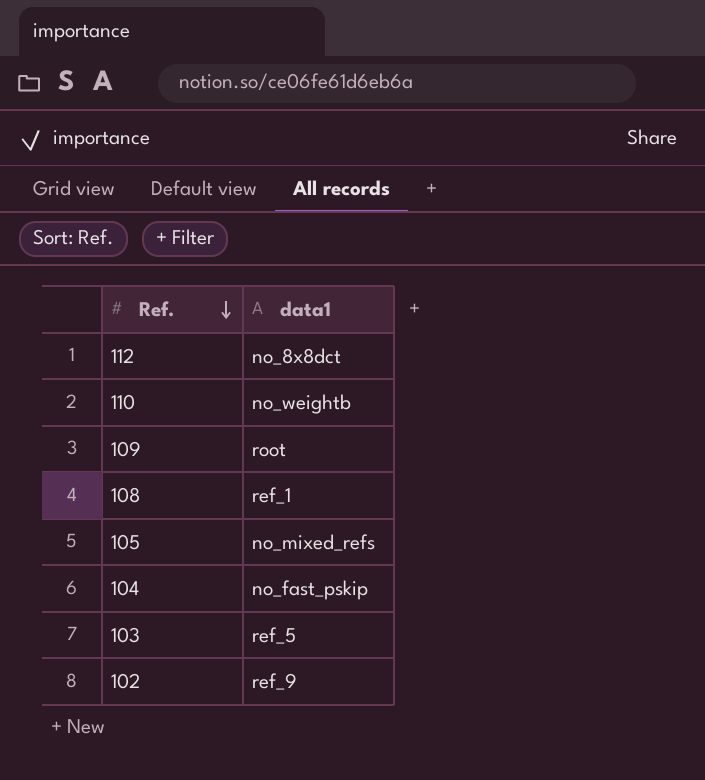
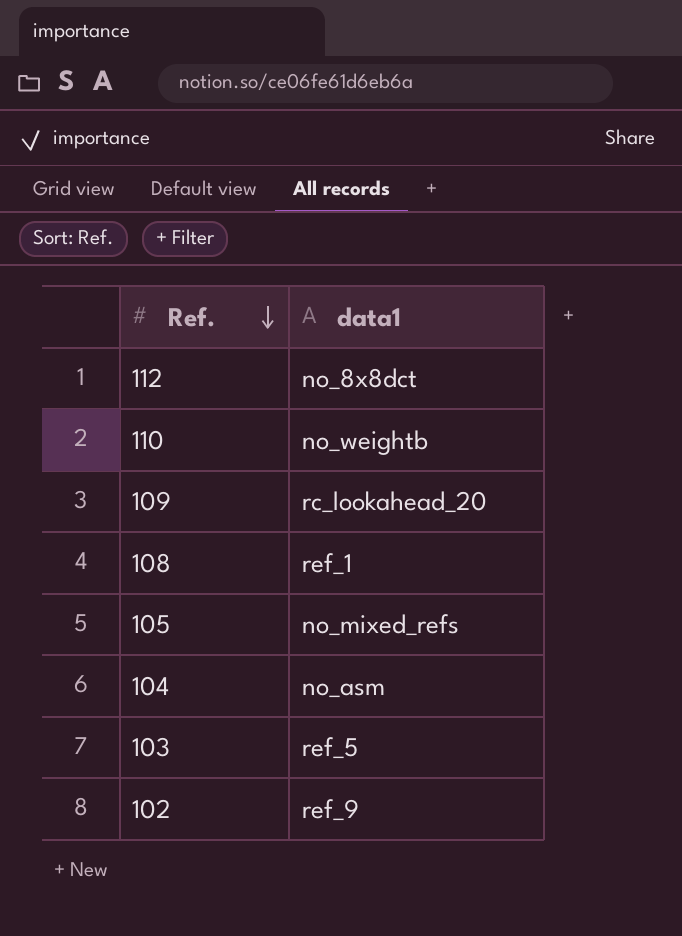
109 | data1: root -> rc_lookahead_20
104 | data1: no_fast_pskip -> no_asm

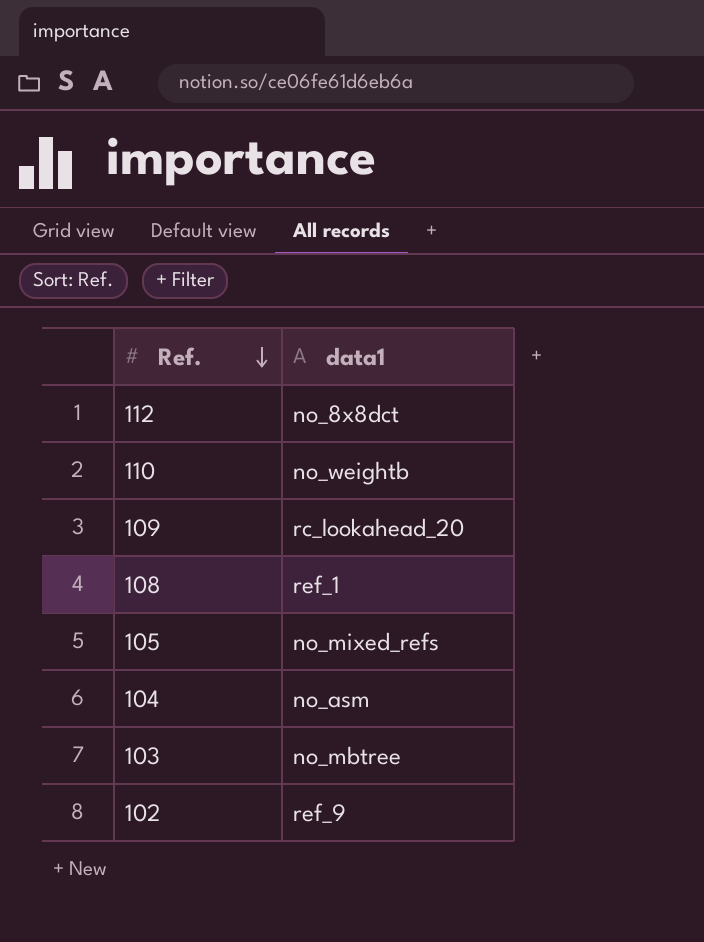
103 | data1: ref_5 -> no_mbtree

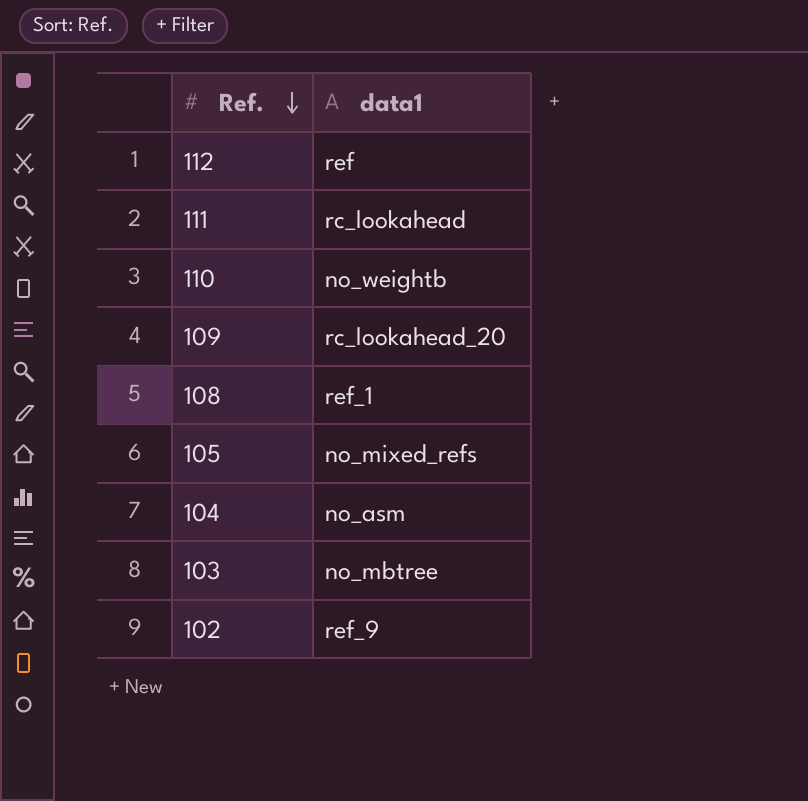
112 | data1: no_8x8dct -> ref
row 111: none -> rc_lookahead

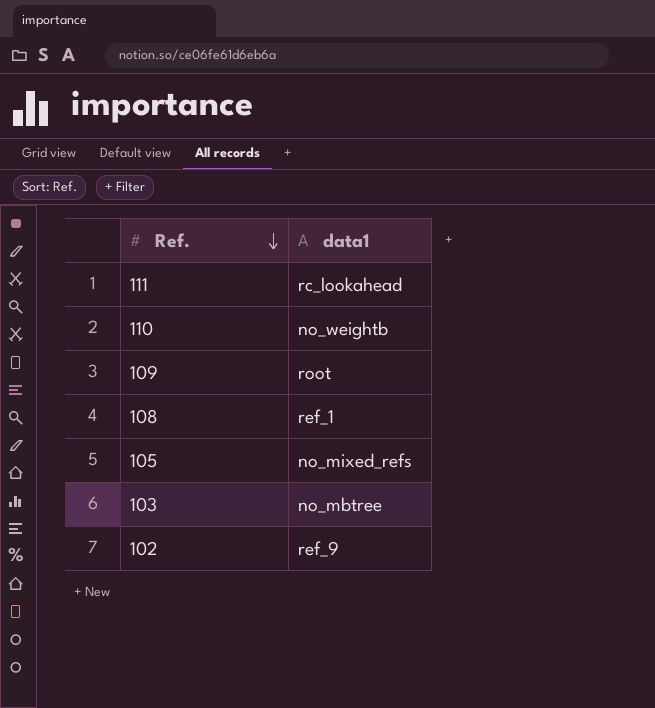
row 112: ref -> none
row 104: no_asm -> none
109 | data1: rc_lookahead_20 -> root

